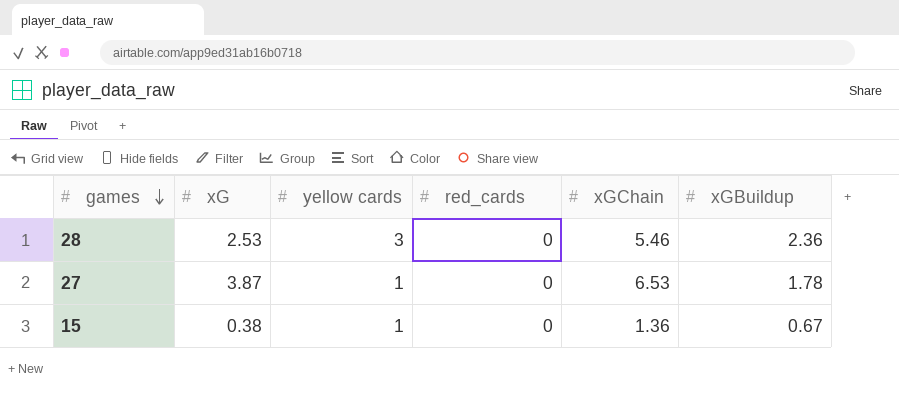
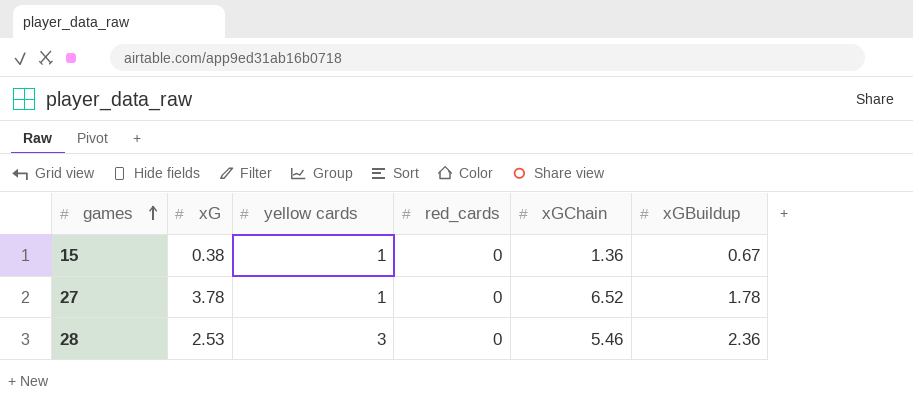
row order: games descending -> games ascending
27 | xG: 3.87 -> 3.78
27 | xGChain: 6.53 -> 6.52

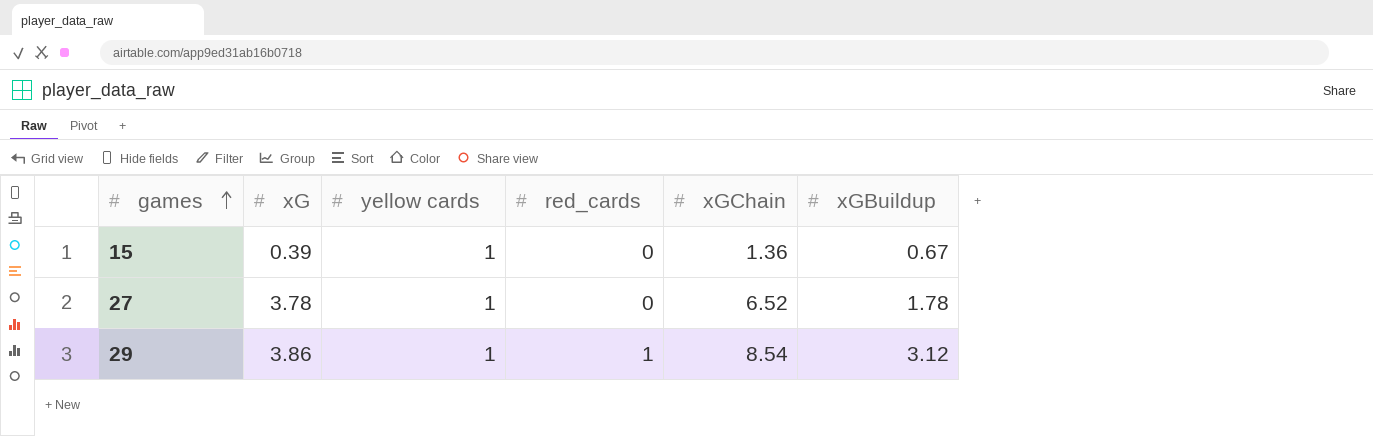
row 28: 2.53 | 3 | 0 | 5.46 | 2.36 -> none
15 | xG: 0.38 -> 0.39
row 29: none -> 3.86 | 1 | 1 | 8.54 | 3.12

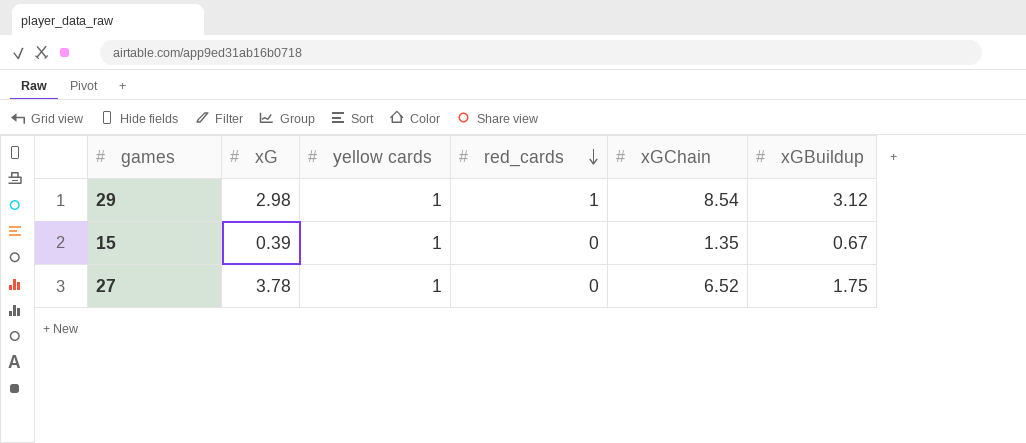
row order: games ascending -> red_cards descending
29 | xG: 3.86 -> 2.98
15 | xGChain: 1.36 -> 1.35
27 | xGBuildup: 1.78 -> 1.75

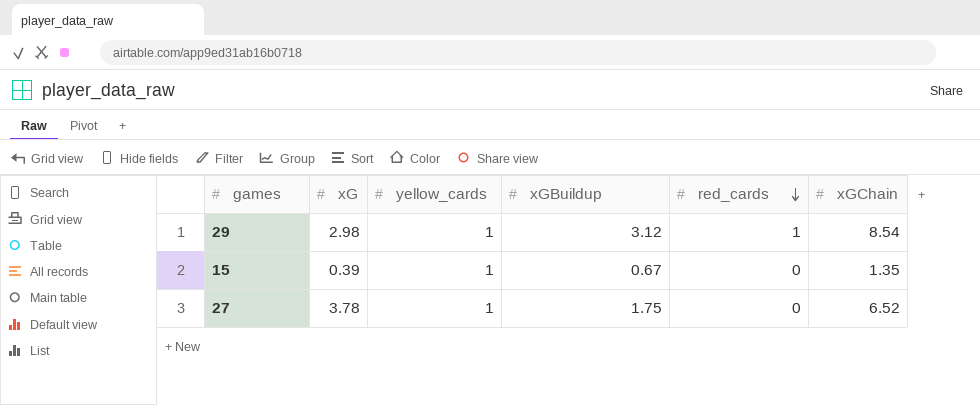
column name: yellow cards -> yellow_cards
column xGBuildup | position: 6 -> 4

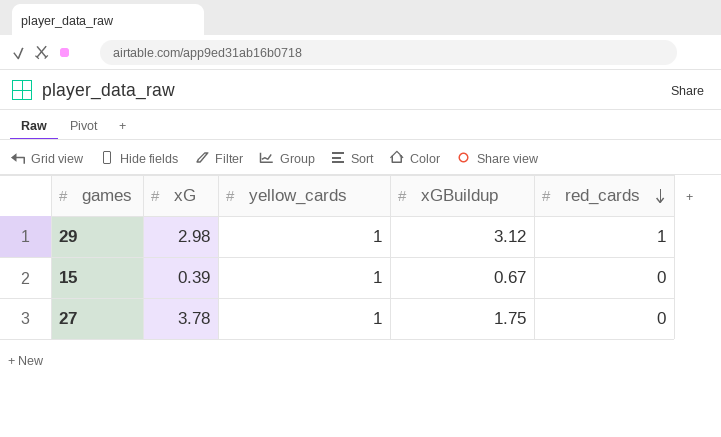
column xGChain | position: 6 -> none

